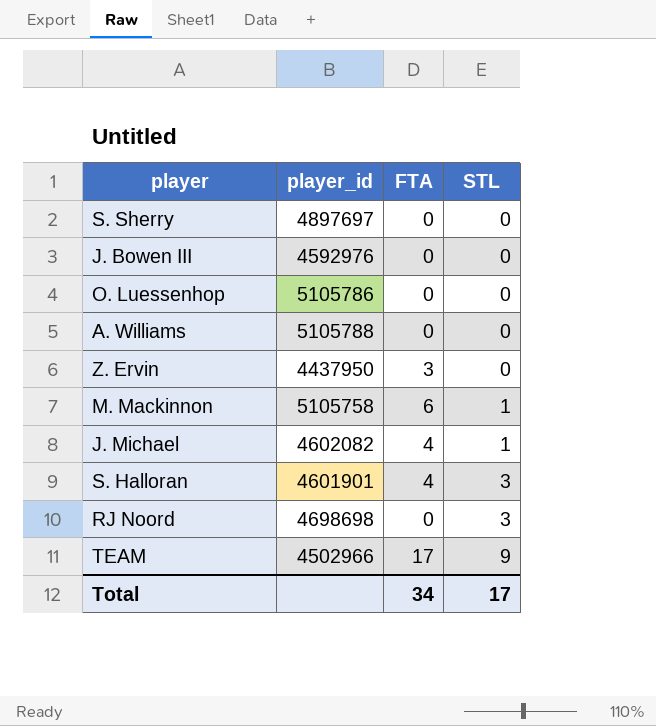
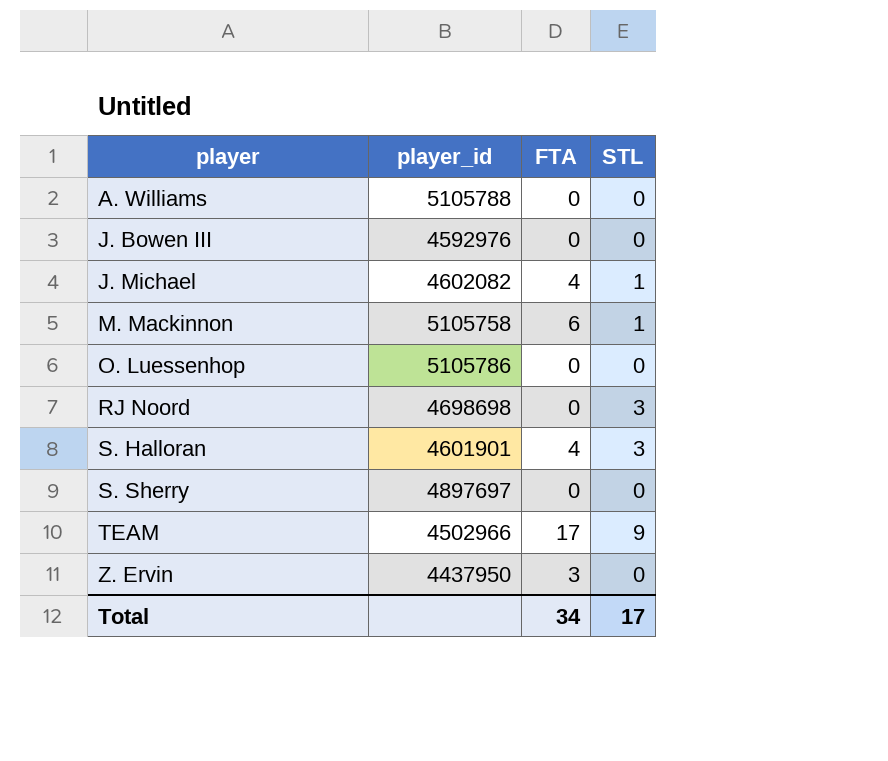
row order: STL ascending -> player ascending

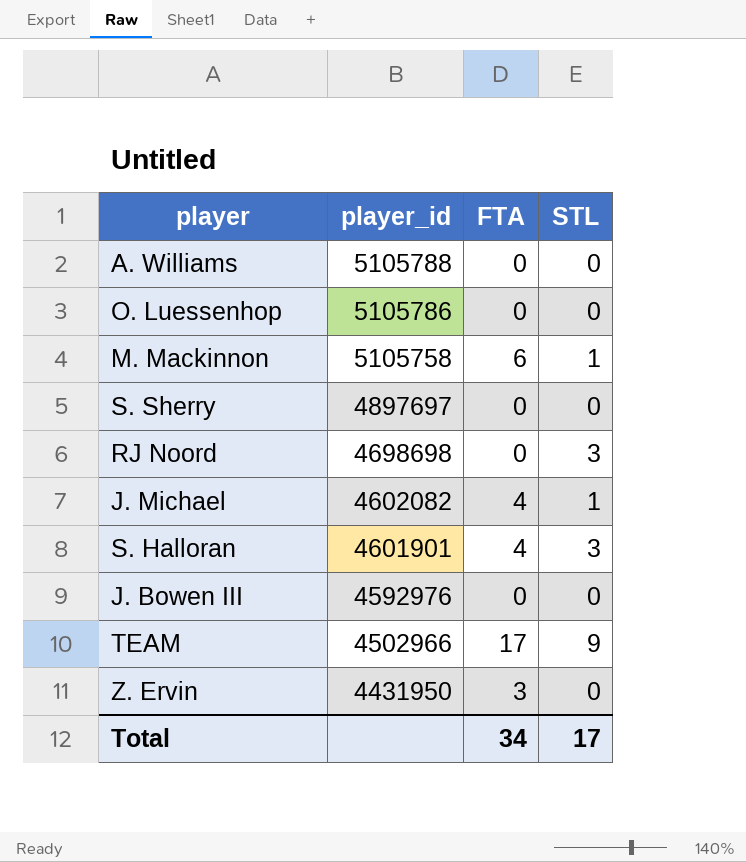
row order: player ascending -> player_id descending
Z. Ervin | player_id: 4437950 -> 4431950

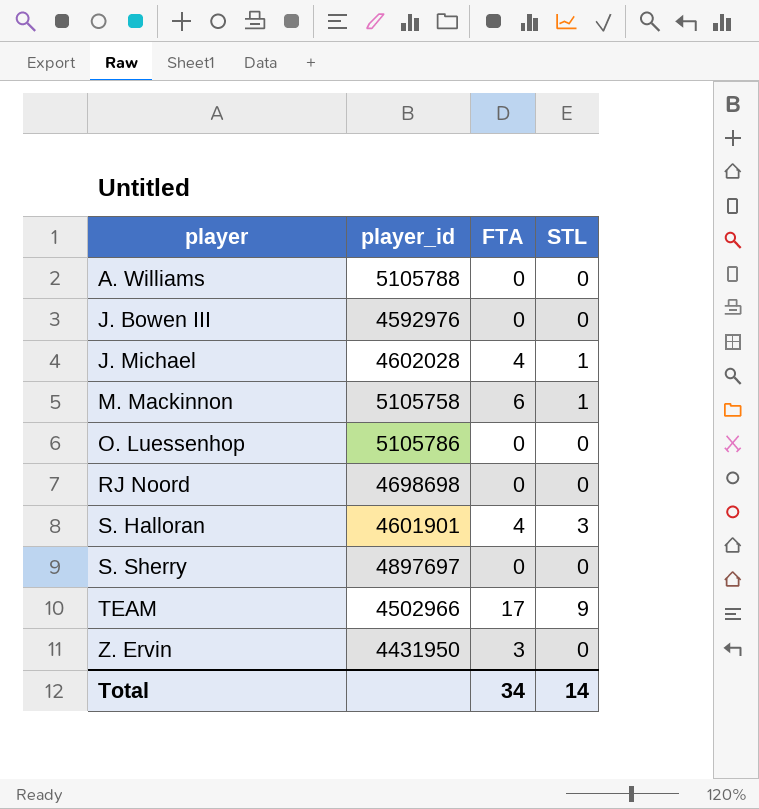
row order: player_id descending -> player ascending
J. Michael | player_id: 4602082 -> 4602028
RJ Noord | STL: 3 -> 0
Total | STL: 17 -> 14

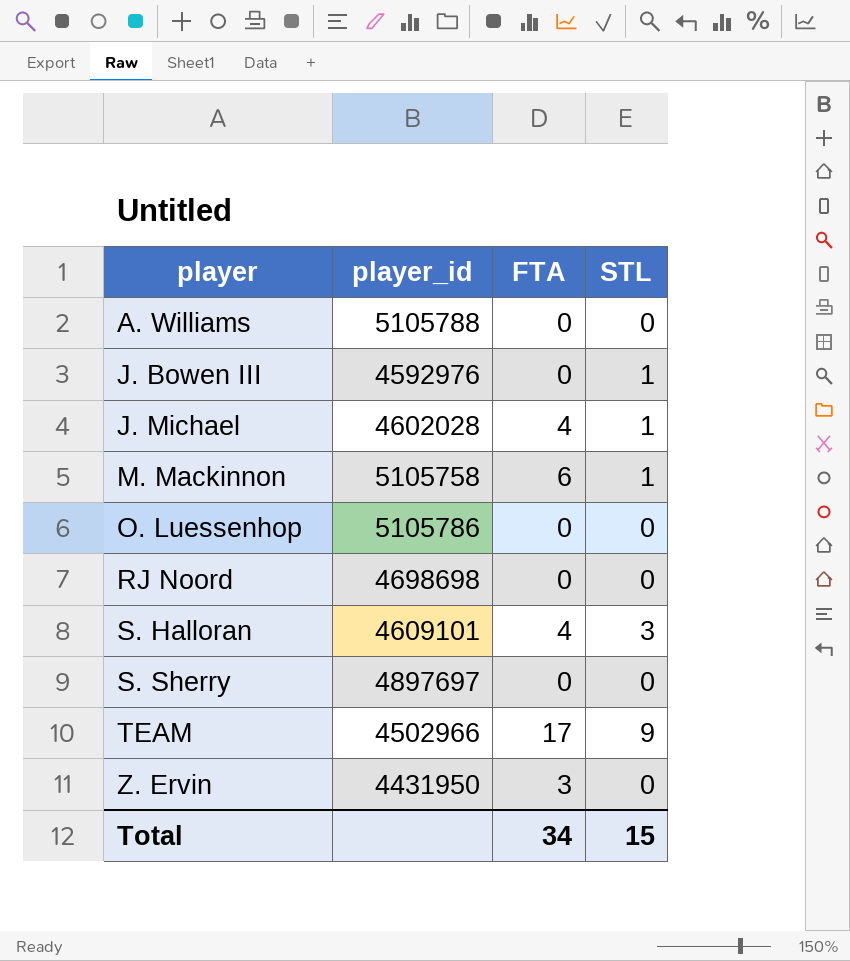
J. Bowen III | STL: 0 -> 1
S. Halloran | player_id: 4601901 -> 4609101
Total | STL: 14 -> 15

